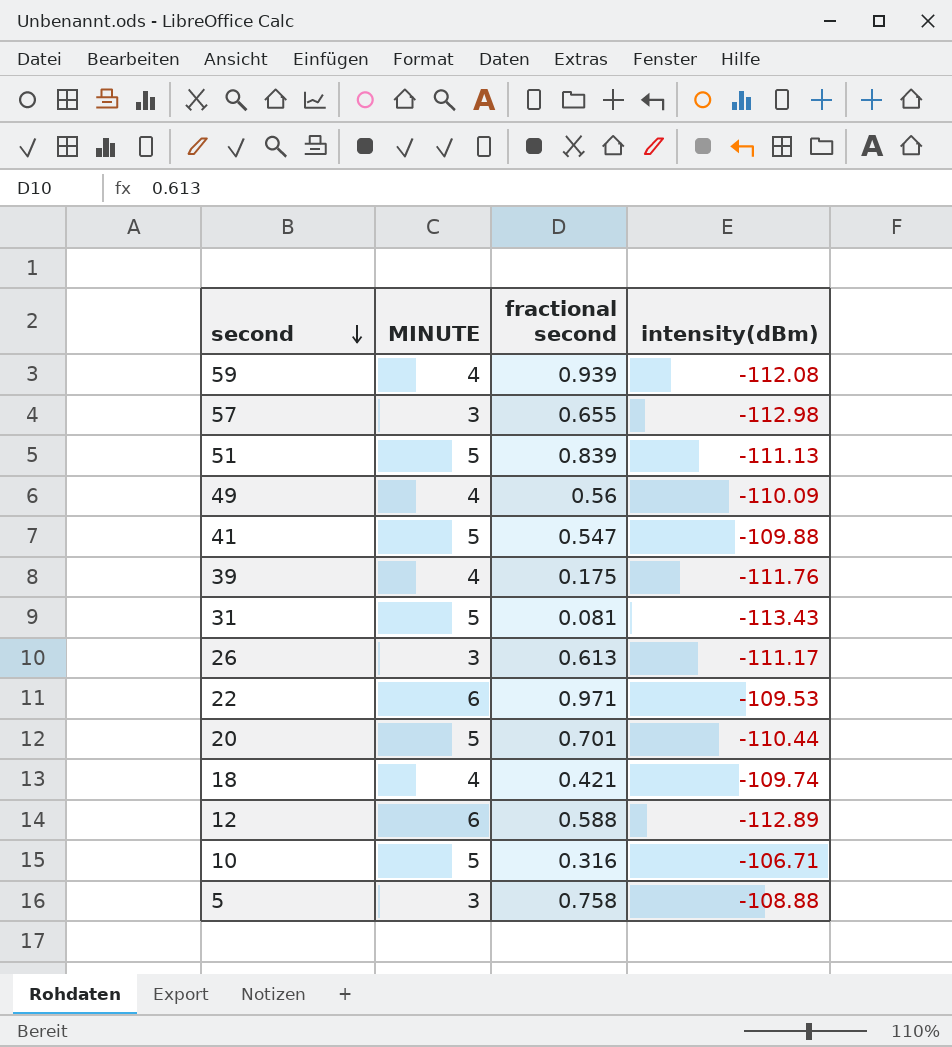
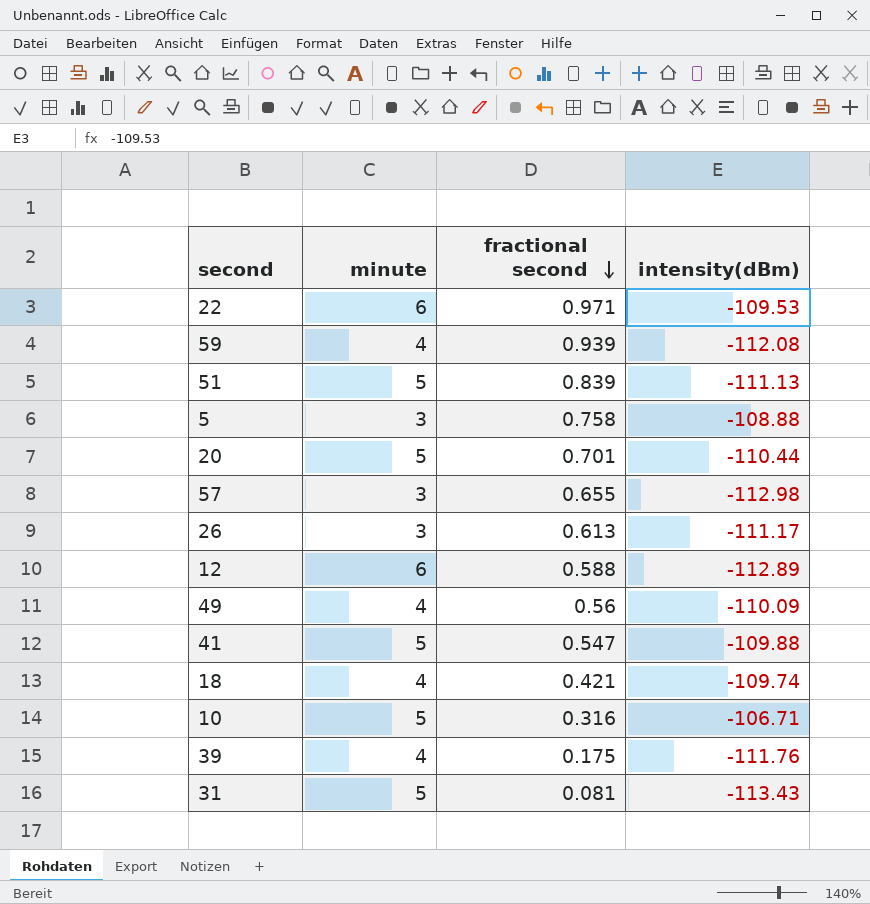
row order: second descending -> fractional second descending
column name: MINUTE -> minute

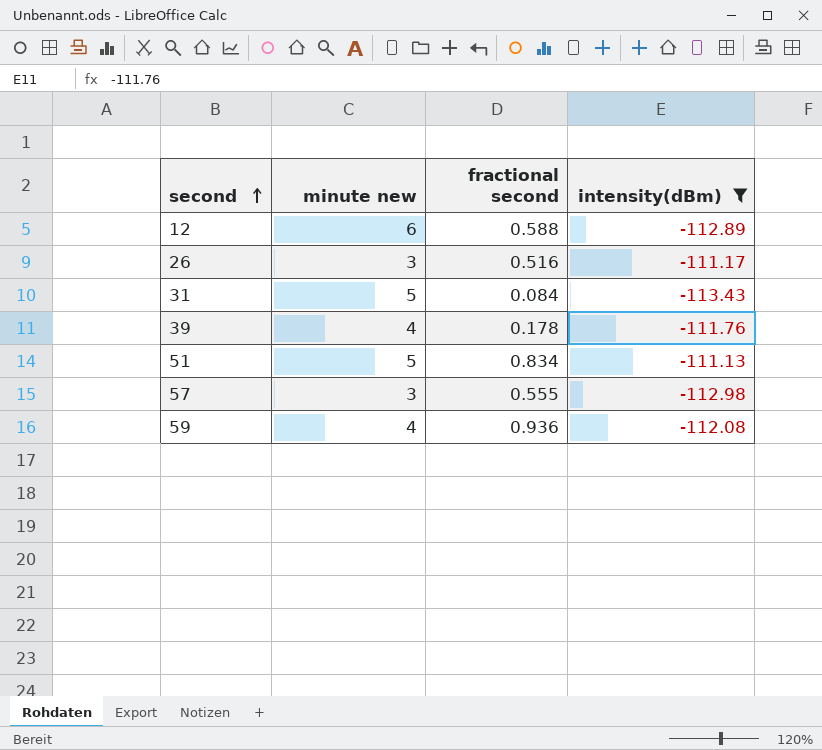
filter: none -> intensity(dBm) <= -111.13
row order: fractional second descending -> second ascending
column name: minute -> minute new
26 | fractional second: 0.613 -> 0.516
31 | fractional second: 0.081 -> 0.084
39 | fractional second: 0.175 -> 0.178
51 | fractional second: 0.839 -> 0.834
57 | fractional second: 0.655 -> 0.555
59 | fractional second: 0.939 -> 0.936

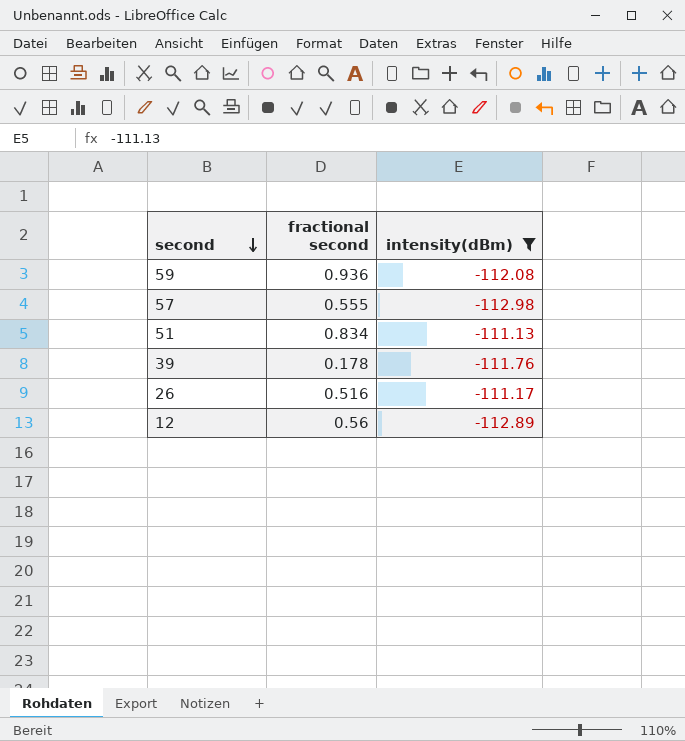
row order: second ascending -> second descending
column minute new | position: 2 -> none
row 31: 5 | 0.084 | -113.43 -> none
12 | fractional second: 0.588 -> 0.56

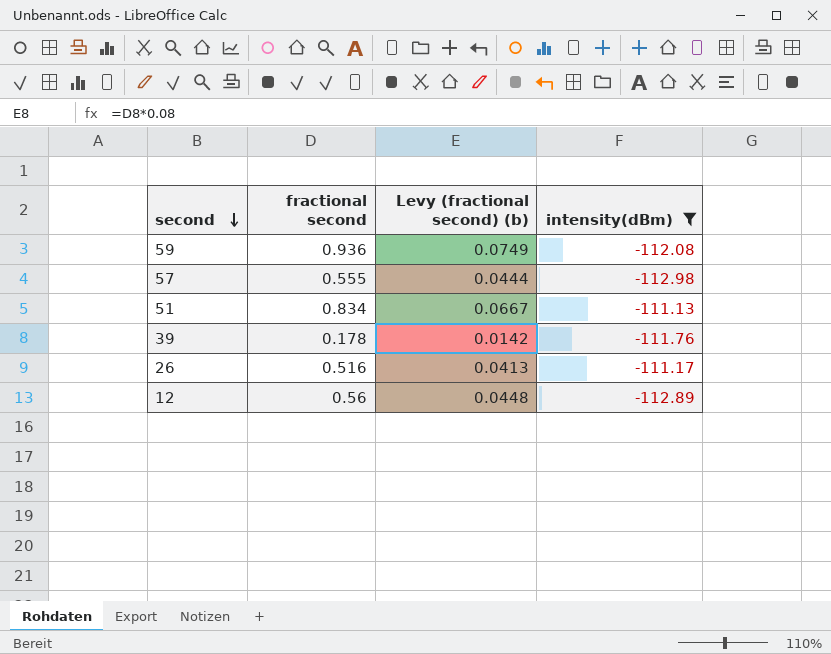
column Levy (fractional second) (b) | formula: none -> [fractional second] * 0.08

